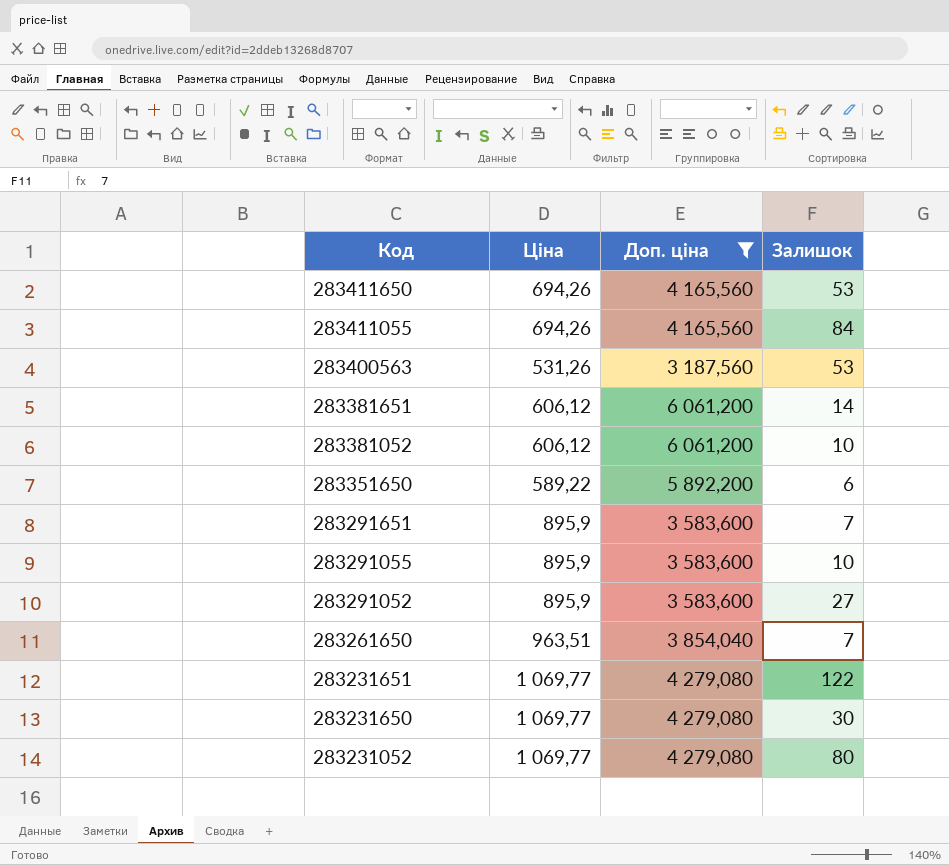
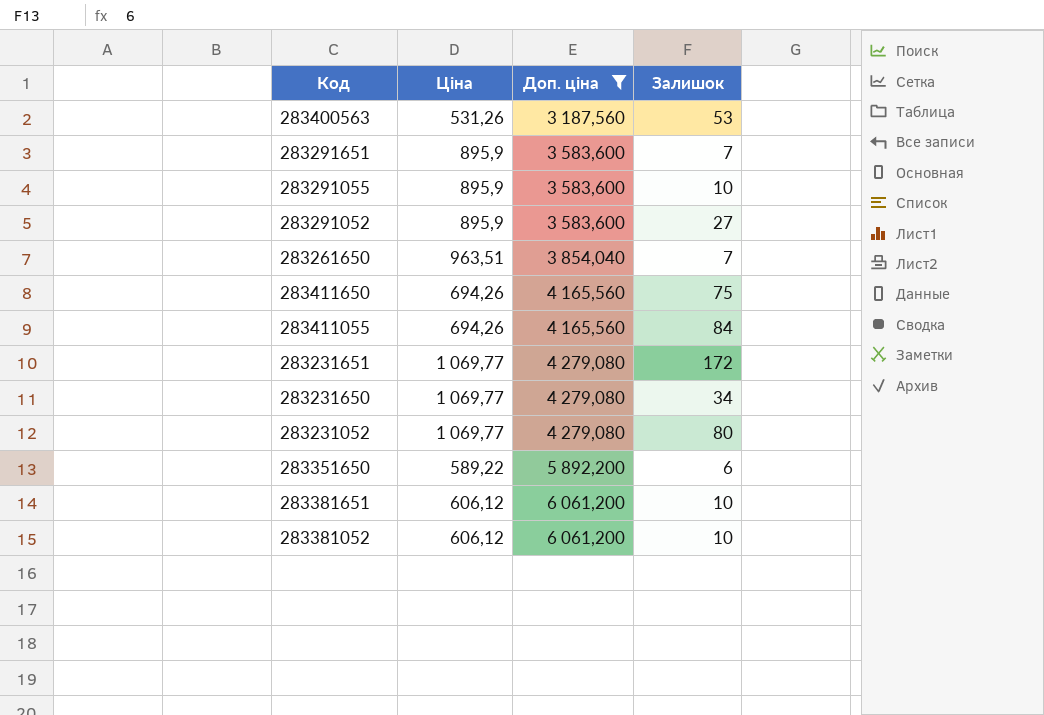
row order: Код descending -> Доп. ціна ascending
283411650 | Залишок: 53 -> 75
283231651 | Залишок: 122 -> 172
283231650 | Залишок: 30 -> 34
283381651 | Залишок: 14 -> 10

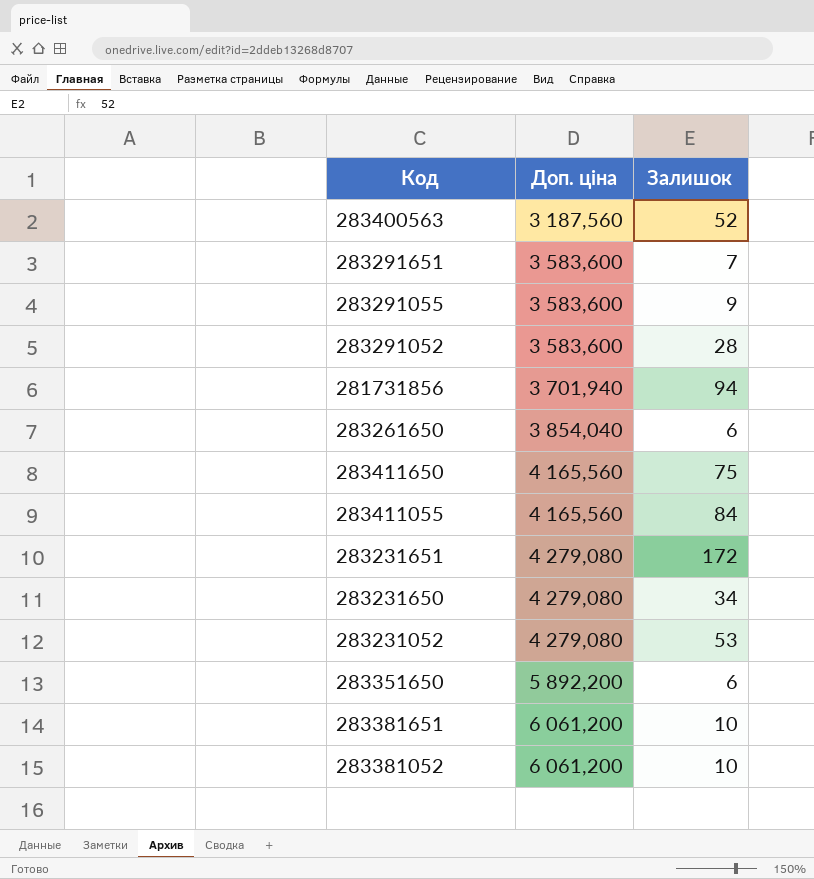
filter: Доп. ціна != 3 701,940 -> none
column Ціна | position: 2 -> none
283400563 | Залишок: 53 -> 52
283291055 | Залишок: 10 -> 9
283291052 | Залишок: 27 -> 28
283261650 | Залишок: 7 -> 6
283231052 | Залишок: 80 -> 53

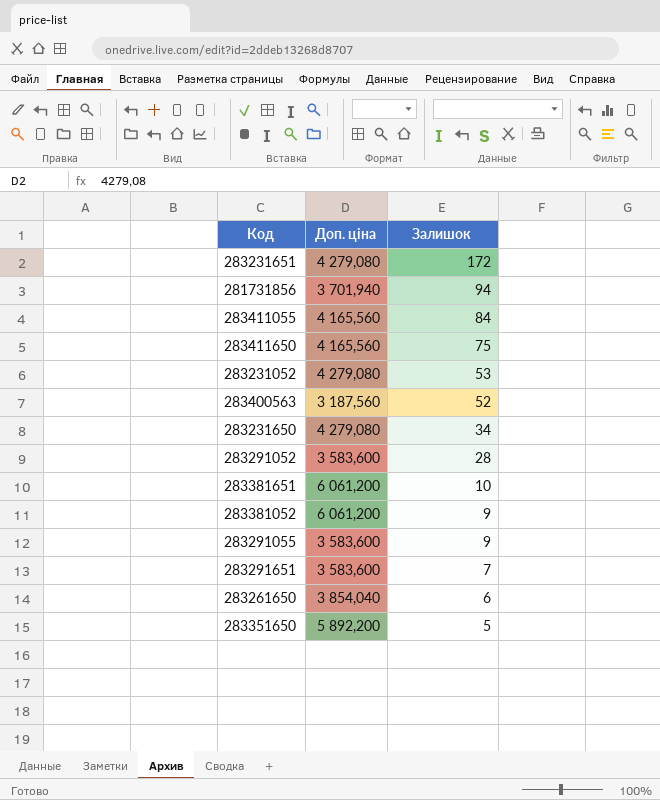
row order: Доп. ціна ascending -> Залишок descending
283381052 | Залишок: 10 -> 9
283351650 | Залишок: 6 -> 5

